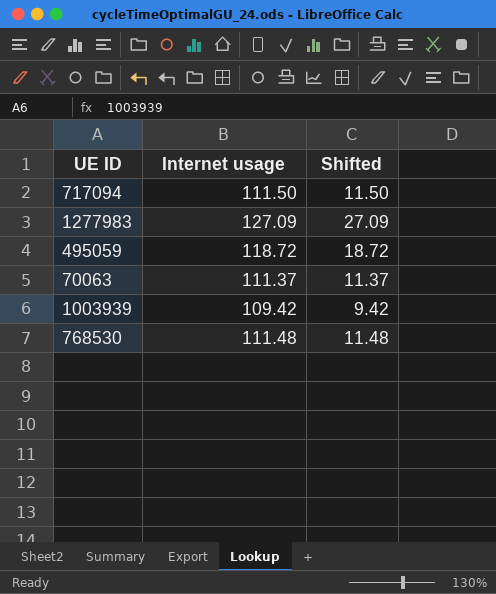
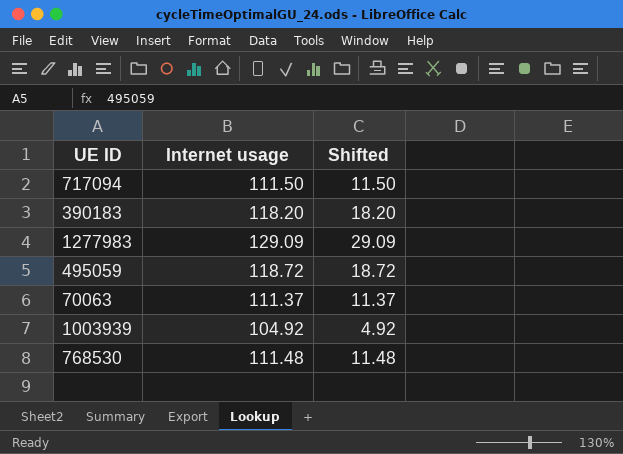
row 390183: none -> 118.20 | 18.20
1277983 | Internet usage: 127.09 -> 129.09
1277983 | Shifted: 27.09 -> 29.09
1003939 | Internet usage: 109.42 -> 104.92
1003939 | Shifted: 9.42 -> 4.92

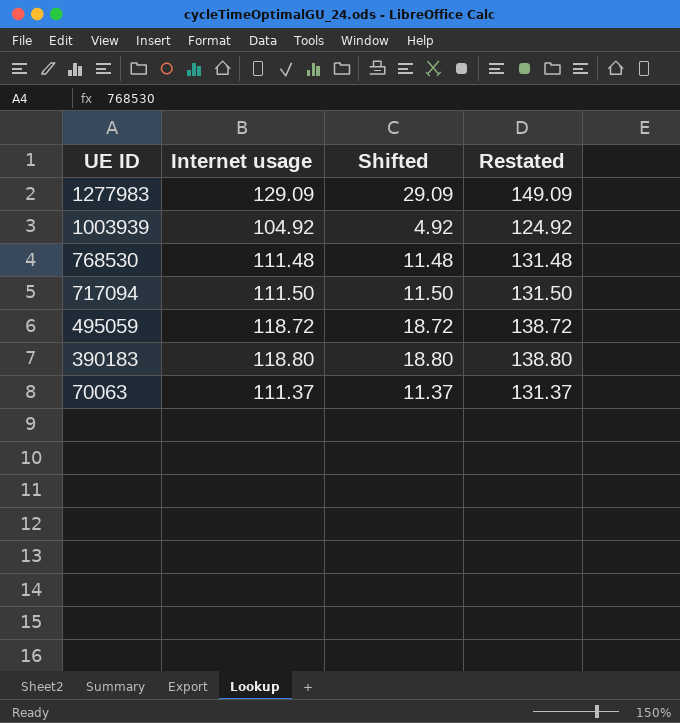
row order: none -> UE ID descending
column Restated | formula: none -> [Internet usage] + 20
390183 | Internet usage: 118.20 -> 118.80
390183 | Shifted: 18.20 -> 18.80

